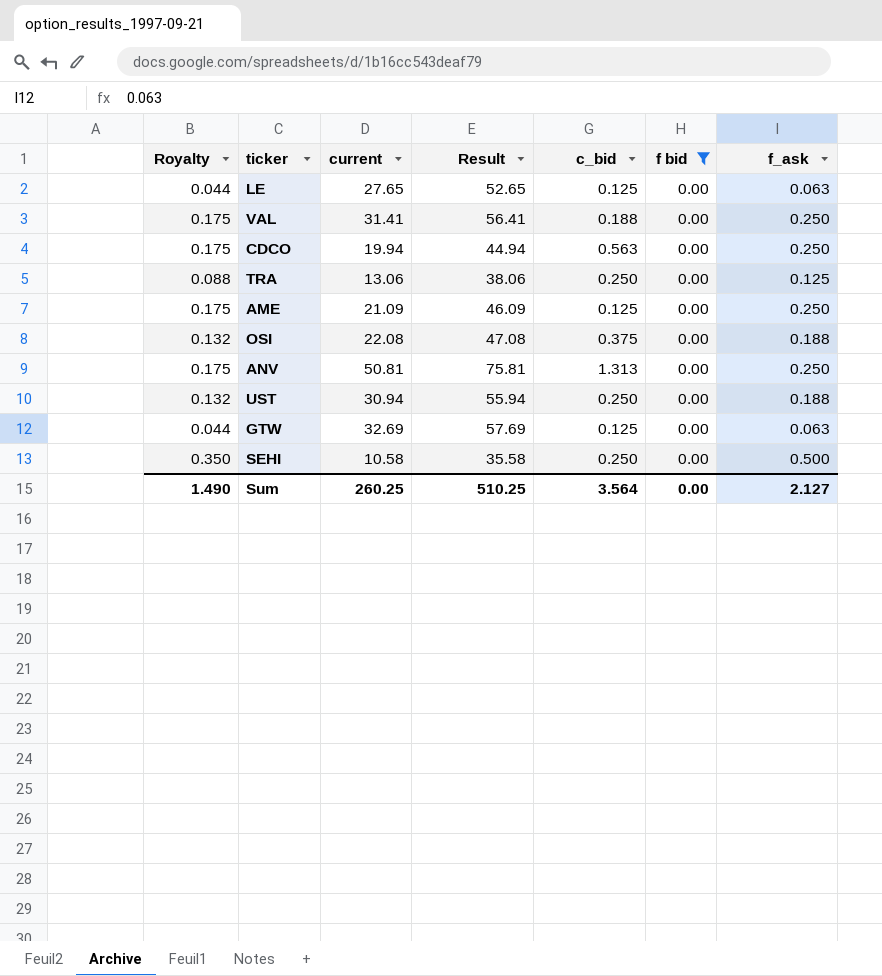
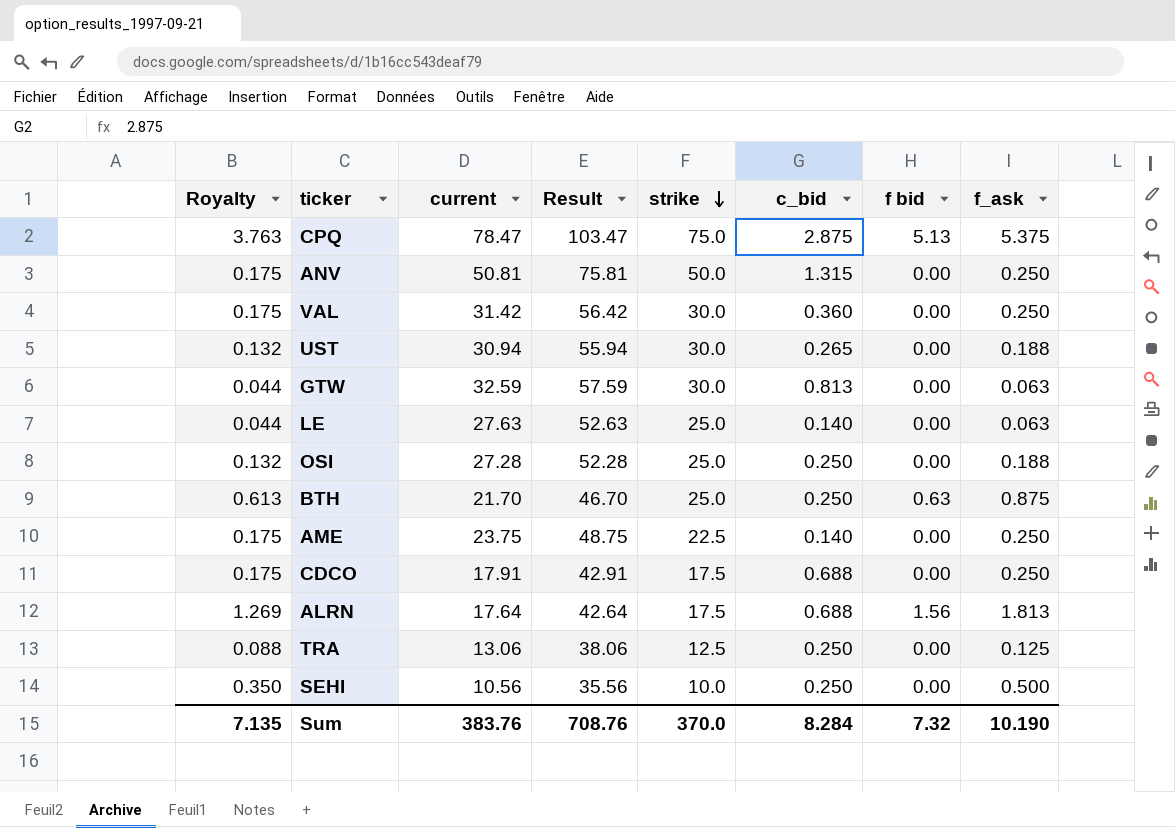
filter: f bid = 0.00 -> none
row order: none -> strike descending
column strike | position: none -> 5
ANV | c_bid: 1.313 -> 1.315
VAL | current: 31.41 -> 31.42
VAL | Result: 56.41 -> 56.42
VAL | c_bid: 0.188 -> 0.360
UST | c_bid: 0.250 -> 0.265
GTW | current: 32.69 -> 32.59
GTW | Result: 57.69 -> 57.59
GTW | c_bid: 0.125 -> 0.813
LE | current: 27.65 -> 27.63
LE | Result: 52.65 -> 52.63
LE | c_bid: 0.125 -> 0.140
OSI | current: 22.08 -> 27.28
OSI | Result: 47.08 -> 52.28
OSI | c_bid: 0.375 -> 0.250
AME | current: 21.09 -> 23.75
AME | Result: 46.09 -> 48.75
AME | c_bid: 0.125 -> 0.140
CDCO | current: 19.94 -> 17.91
CDCO | Result: 44.94 -> 42.91
CDCO | c_bid: 0.563 -> 0.688
SEHI | current: 10.58 -> 10.56
SEHI | Result: 35.58 -> 35.56
Sum | Royalty: 1.490 -> 7.135
Sum | current: 260.25 -> 383.76
Sum | Result: 510.25 -> 708.76
Sum | c_bid: 3.564 -> 8.284
Sum | f bid: 0.00 -> 7.32
Sum | f_ask: 2.127 -> 10.190

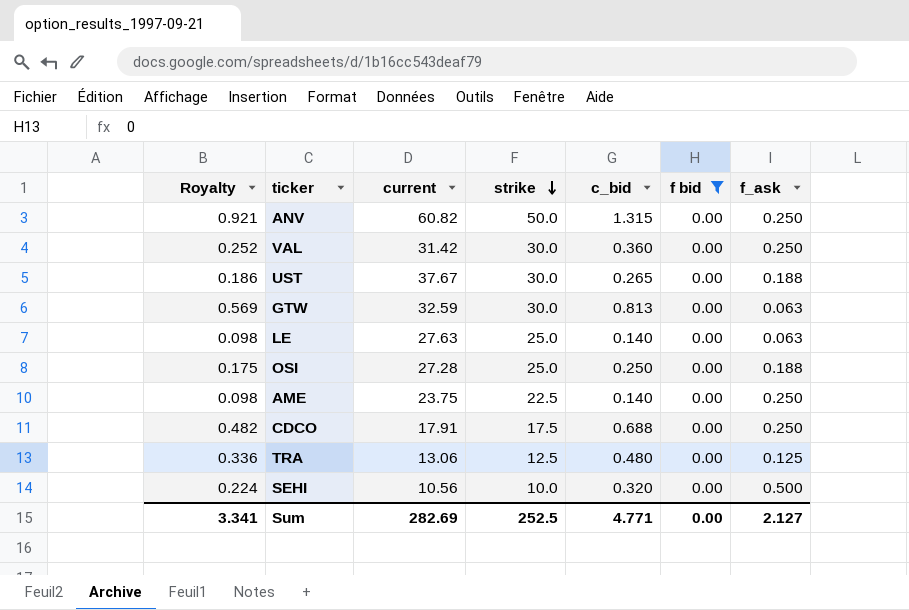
filter: none -> f bid = 0.00
column Result | formula: [current] + 25 -> none
column Royalty | formula: [f_ask] * 0.7 -> [c_bid] * 0.7
ANV | current: 50.81 -> 60.82
UST | current: 30.94 -> 37.67
TRA | c_bid: 0.250 -> 0.480
SEHI | c_bid: 0.250 -> 0.320
Sum | Royalty: 7.135 -> 3.341
Sum | current: 383.76 -> 282.69
Sum | strike: 370.0 -> 252.5
Sum | c_bid: 8.284 -> 4.771
Sum | f bid: 7.32 -> 0.00
Sum | f_ask: 10.190 -> 2.127

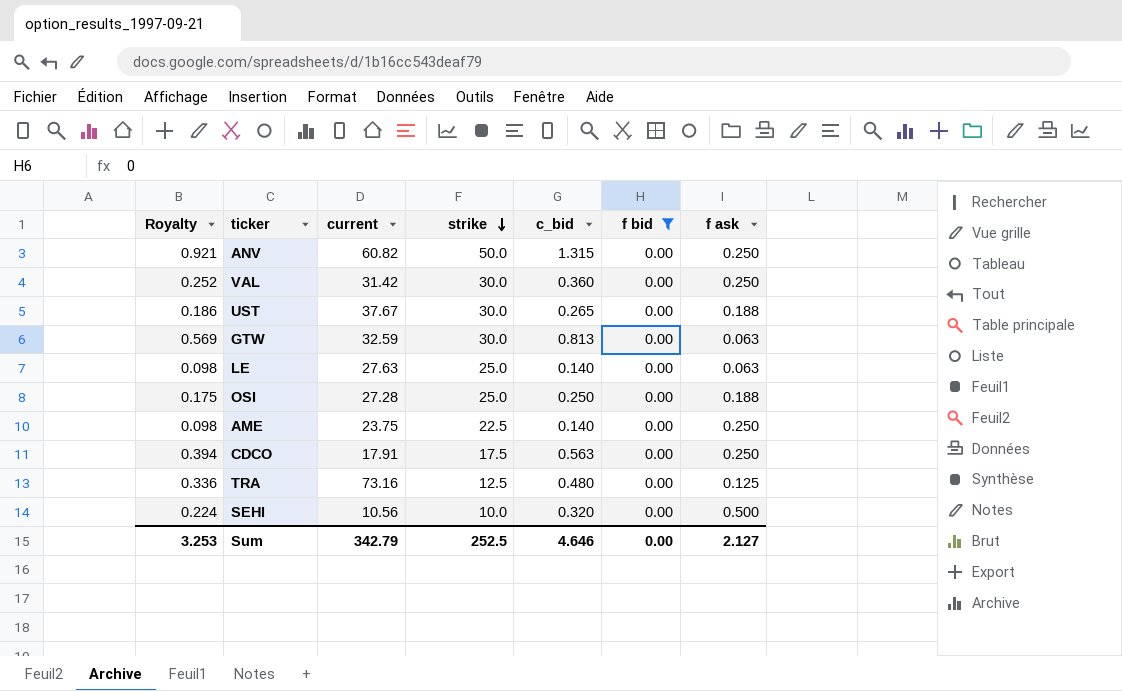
column name: f_ask -> f ask
CDCO | Royalty: 0.482 -> 0.394
CDCO | c_bid: 0.688 -> 0.563
TRA | current: 13.06 -> 73.16
Sum | Royalty: 3.341 -> 3.253
Sum | current: 282.69 -> 342.79
Sum | c_bid: 4.771 -> 4.646

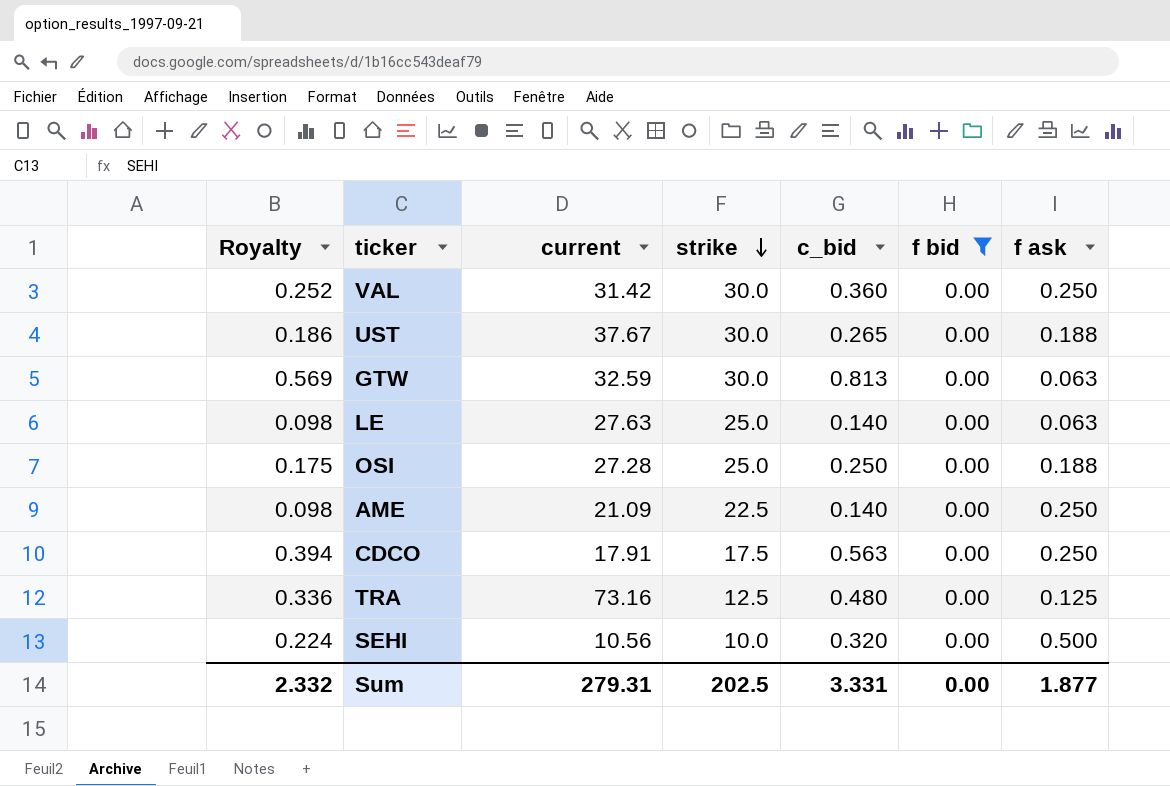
row ANV: 0.921 | 60.82 | 50.0 | 1.315 | 0.00 | 0.250 -> none
AME | current: 23.75 -> 21.09
Sum | Royalty: 3.253 -> 2.332
Sum | current: 342.79 -> 279.31
Sum | strike: 252.5 -> 202.5
Sum | c_bid: 4.646 -> 3.331
Sum | f ask: 2.127 -> 1.877

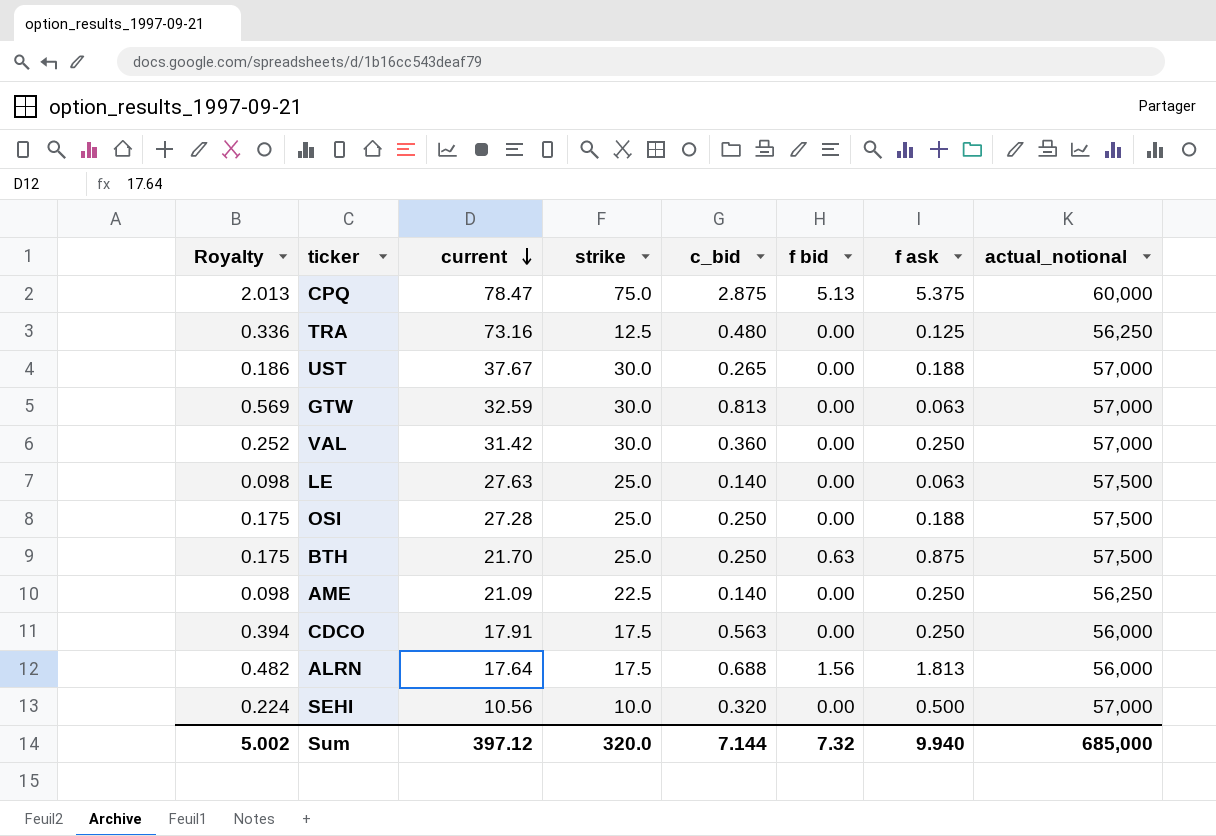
filter: f bid = 0.00 -> none
row order: strike descending -> current descending
column actual_notional | position: none -> 8
Sum | Royalty: 2.332 -> 5.002
Sum | current: 279.31 -> 397.12
Sum | strike: 202.5 -> 320.0
Sum | c_bid: 3.331 -> 7.144
Sum | f bid: 0.00 -> 7.32
Sum | f ask: 1.877 -> 9.940

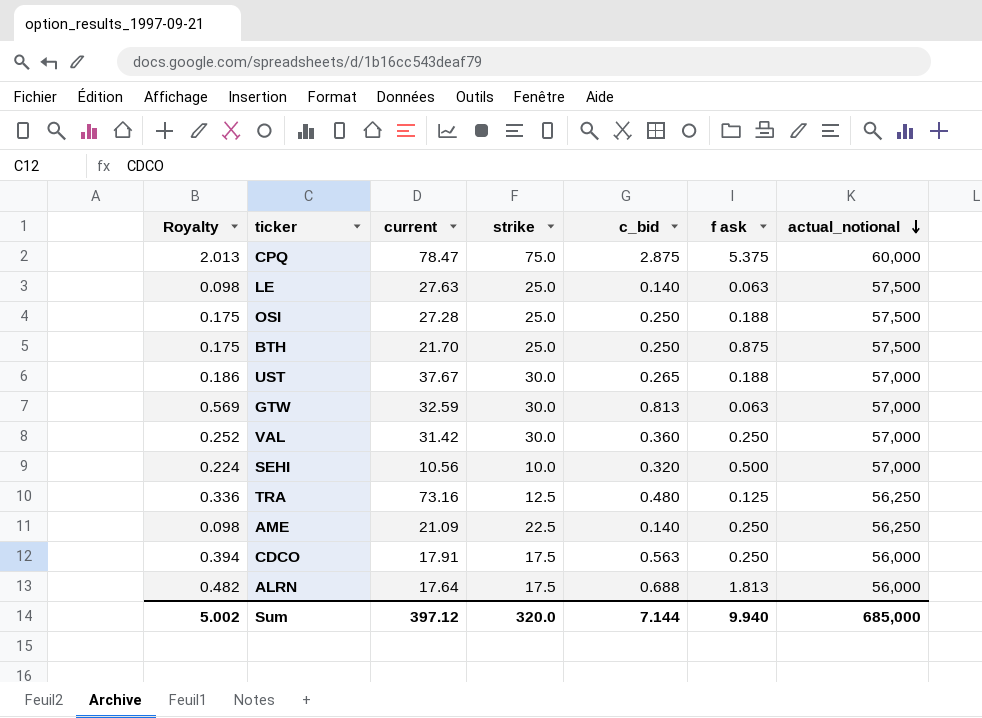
row order: current descending -> actual_notional descending
column f bid | position: 6 -> none

